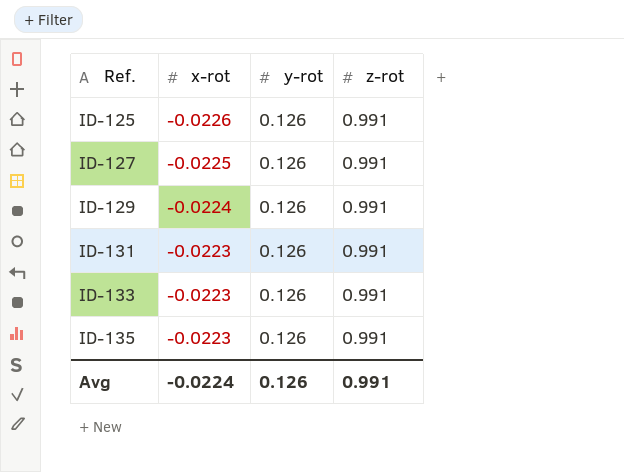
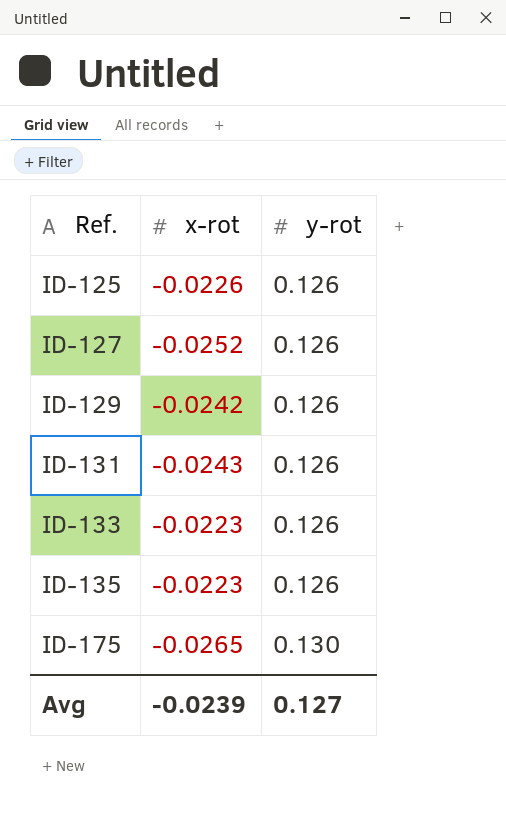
column z-rot | position: 4 -> none
ID-127 | x-rot: -0.0225 -> -0.0252
ID-129 | x-rot: -0.0224 -> -0.0242
ID-131 | x-rot: -0.0223 -> -0.0243
row ID-175: none -> -0.0265 | 0.130
Avg | x-rot: -0.0224 -> -0.0239
Avg | y-rot: 0.126 -> 0.127

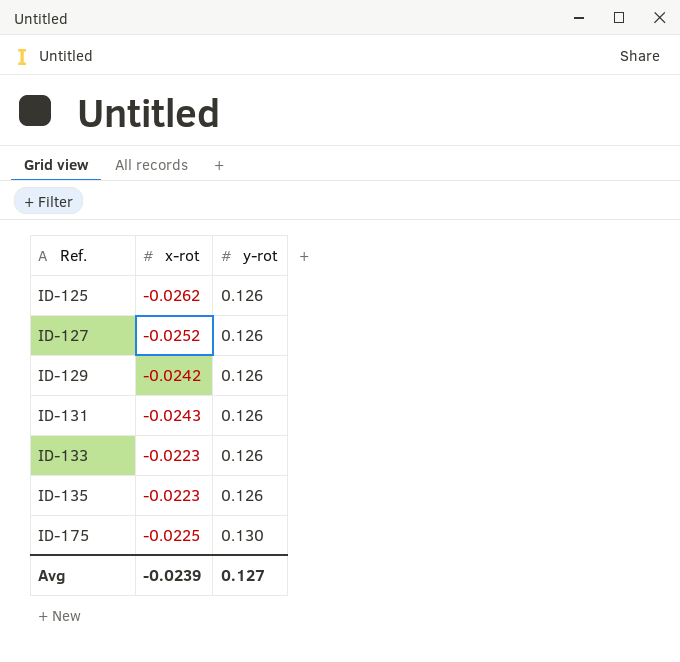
ID-125 | x-rot: -0.0226 -> -0.0262
ID-175 | x-rot: -0.0265 -> -0.0225

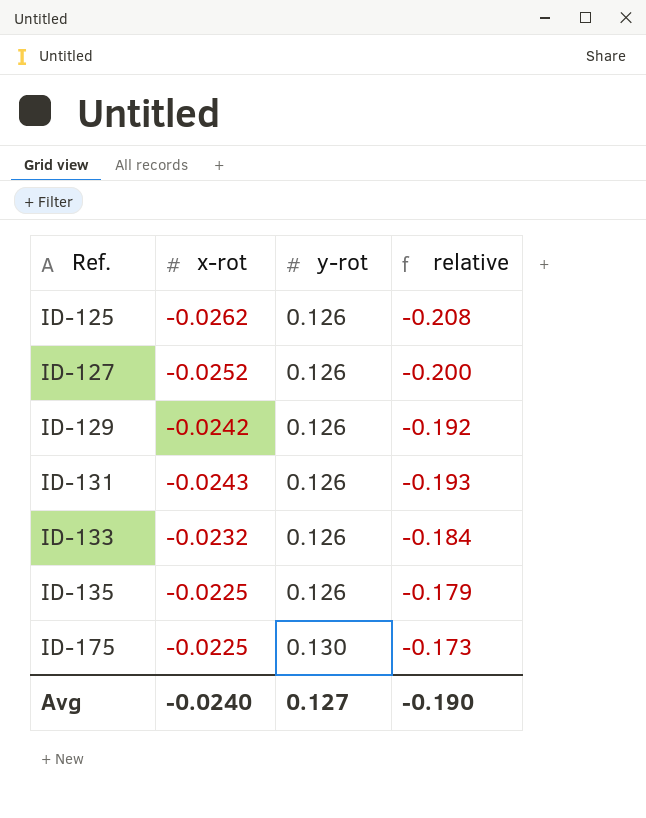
column relative | formula: none -> [x-rot] / [y-rot]
ID-133 | x-rot: -0.0223 -> -0.0232
ID-135 | x-rot: -0.0223 -> -0.0225
Avg | x-rot: -0.0239 -> -0.0240

